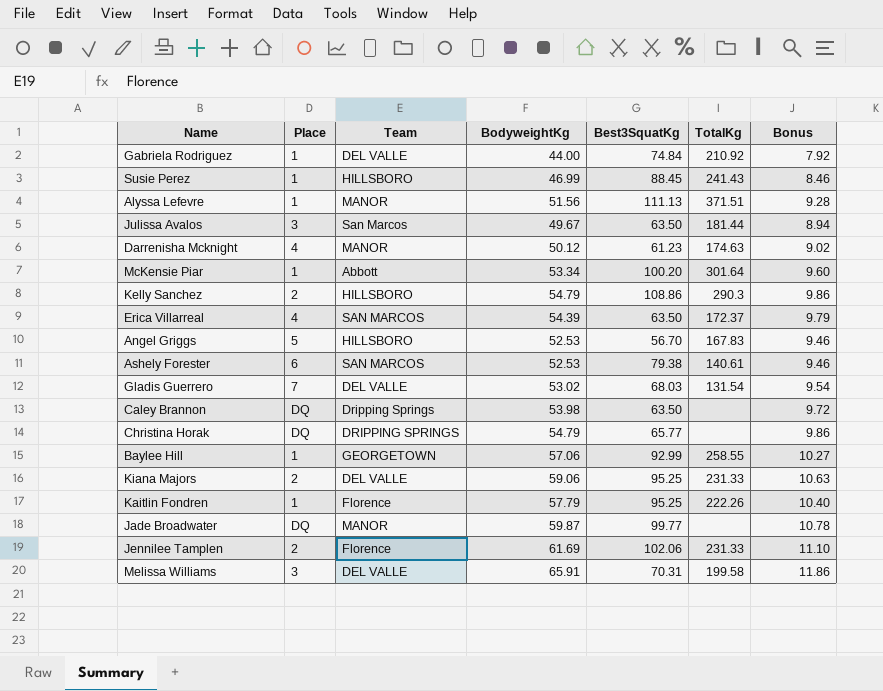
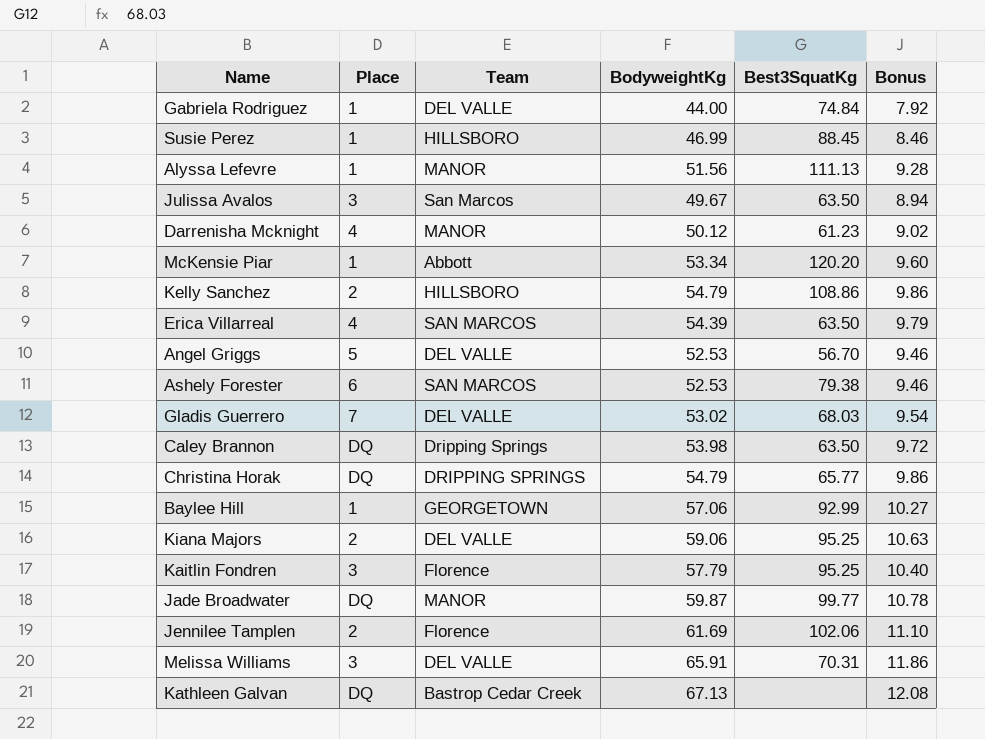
column TotalKg | position: 6 -> none
McKensie Piar | Best3SquatKg: 100.20 -> 120.20
Angel Griggs | Team: HILLSBORO -> DEL VALLE
Kaitlin Fondren | Place: 1 -> 3
row Kathleen Galvan: none -> DQ | Bastrop Cedar Creek | 67.13 | none | 12.08

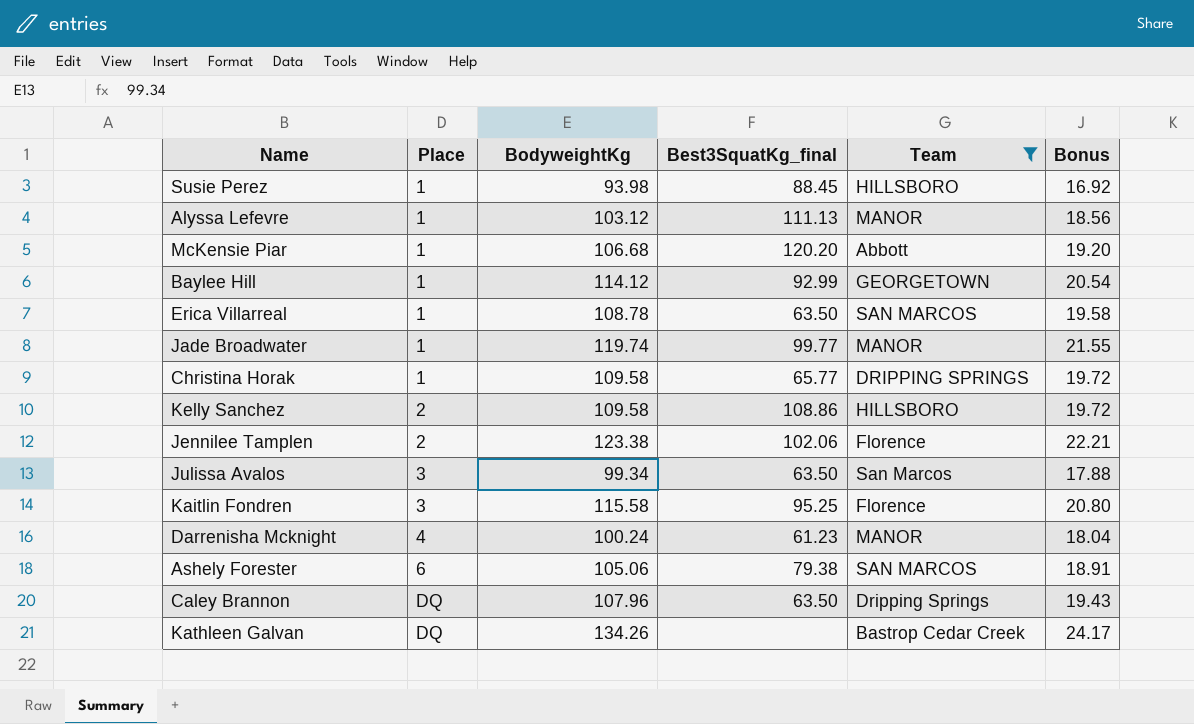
filter: none -> Team != DEL VALLE
row order: none -> Place ascending
column name: Best3SquatKg -> Best3SquatKg_final
column Team | position: 3 -> 5
Susie Perez | BodyweightKg: 46.99 -> 93.98
Susie Perez | Bonus: 8.46 -> 16.92
Alyssa Lefevre | BodyweightKg: 51.56 -> 103.12
Alyssa Lefevre | Bonus: 9.28 -> 18.56
McKensie Piar | BodyweightKg: 53.34 -> 106.68
McKensie Piar | Bonus: 9.60 -> 19.20
Baylee Hill | BodyweightKg: 57.06 -> 114.12
Baylee Hill | Bonus: 10.27 -> 20.54
Erica Villarreal | Place: 4 -> 1
Erica Villarreal | BodyweightKg: 54.39 -> 108.78
Erica Villarreal | Bonus: 9.79 -> 19.58
Jade Broadwater | Place: DQ -> 1
Jade Broadwater | BodyweightKg: 59.87 -> 119.74
Jade Broadwater | Bonus: 10.78 -> 21.55
Christina Horak | Place: DQ -> 1
Christina Horak | BodyweightKg: 54.79 -> 109.58
Christina Horak | Bonus: 9.86 -> 19.72
Kelly Sanchez | BodyweightKg: 54.79 -> 109.58
Kelly Sanchez | Bonus: 9.86 -> 19.72
Jennilee Tamplen | BodyweightKg: 61.69 -> 123.38
Jennilee Tamplen | Bonus: 11.10 -> 22.21
Julissa Avalos | BodyweightKg: 49.67 -> 99.34
Julissa Avalos | Bonus: 8.94 -> 17.88
Kaitlin Fondren | BodyweightKg: 57.79 -> 115.58
Kaitlin Fondren | Bonus: 10.40 -> 20.80
Darrenisha Mcknight | BodyweightKg: 50.12 -> 100.24
Darrenisha Mcknight | Bonus: 9.02 -> 18.04
Ashely Forester | BodyweightKg: 52.53 -> 105.06
Ashely Forester | Bonus: 9.46 -> 18.91
Caley Brannon | BodyweightKg: 53.98 -> 107.96
Caley Brannon | Bonus: 9.72 -> 19.43
Kathleen Galvan | BodyweightKg: 67.13 -> 134.26
Kathleen Galvan | Bonus: 12.08 -> 24.17

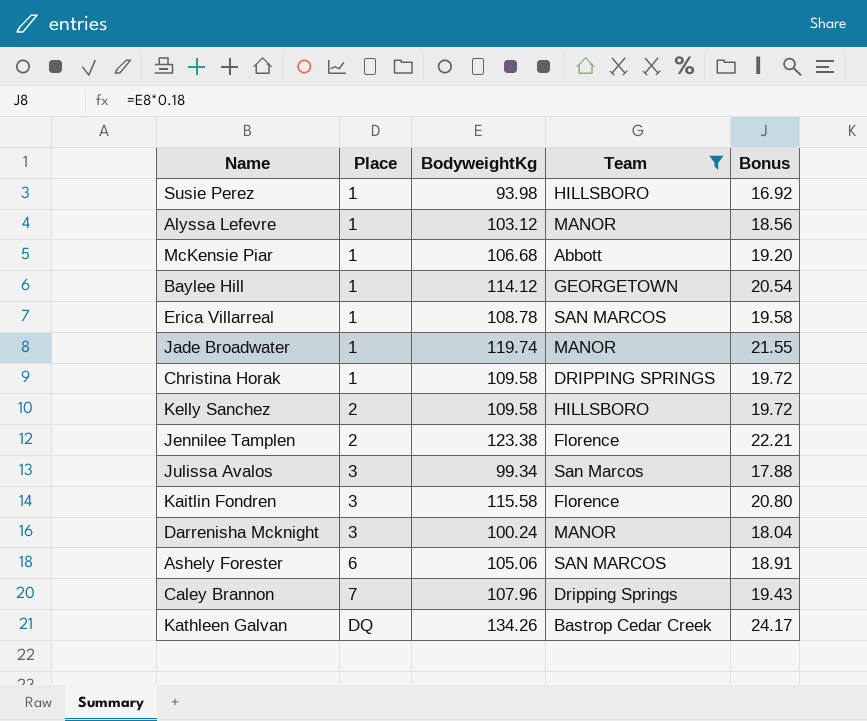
column Best3SquatKg_final | position: 4 -> none
Darrenisha Mcknight | Place: 4 -> 3
Caley Brannon | Place: DQ -> 7

